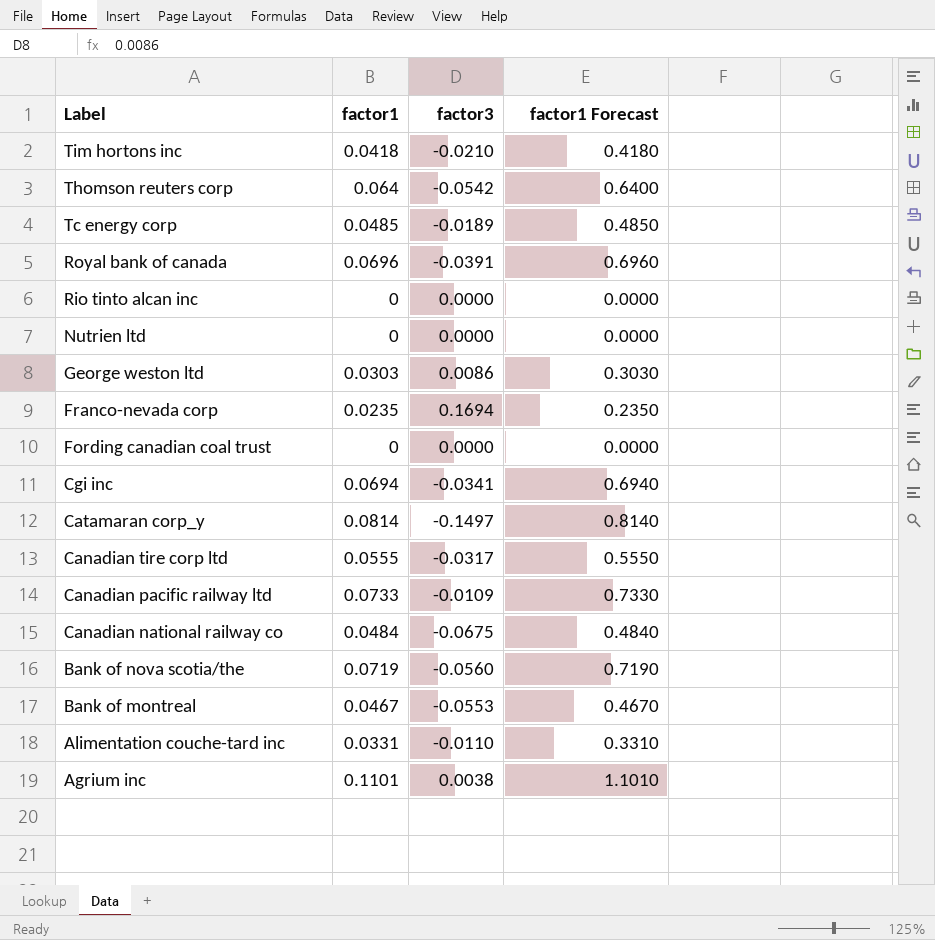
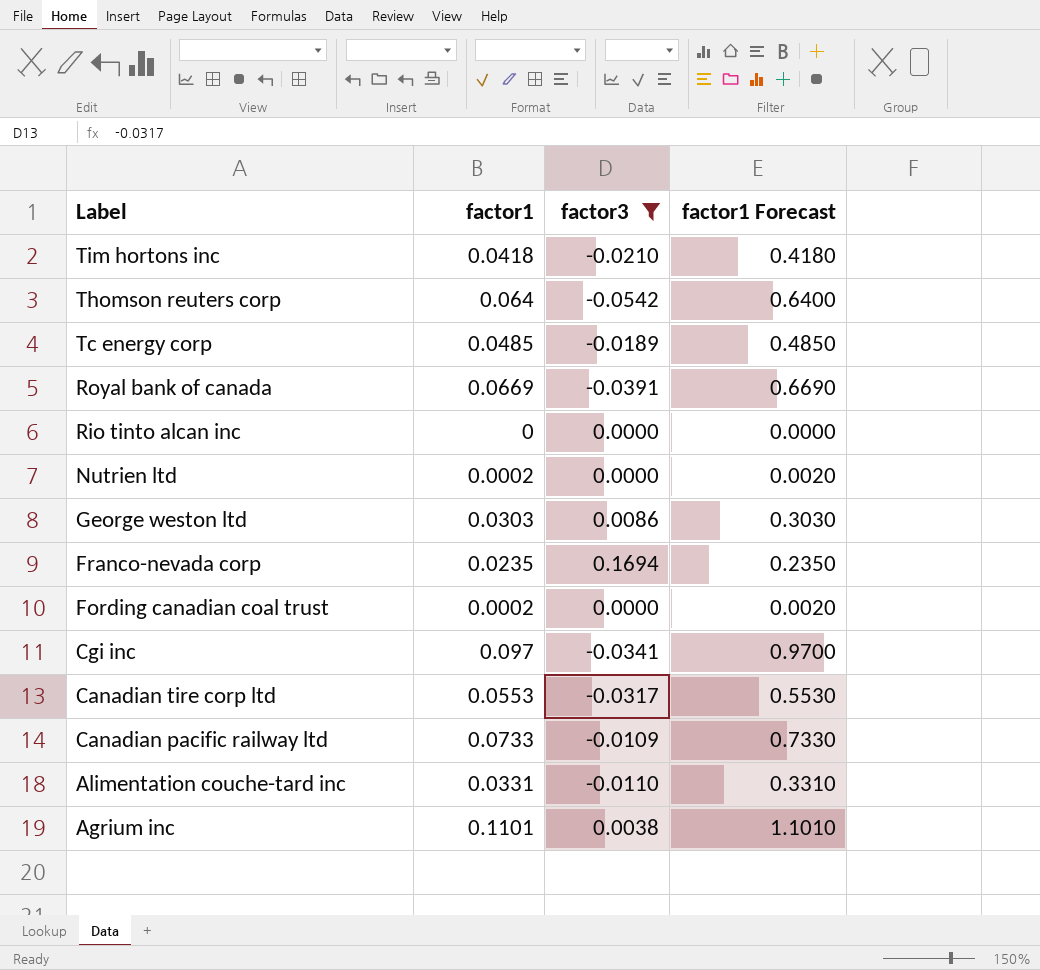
filter: none -> factor3 >= -0.0542
Royal bank of canada | factor1: 0.0696 -> 0.0669
Royal bank of canada | factor1 Forecast: 0.6960 -> 0.6690
Nutrien ltd | factor1: 0 -> 0.0002
Nutrien ltd | factor1 Forecast: 0.0000 -> 0.0020
Fording canadian coal trust | factor1: 0 -> 0.0002
Fording canadian coal trust | factor1 Forecast: 0.0000 -> 0.0020
Cgi inc | factor1: 0.0694 -> 0.097
Cgi inc | factor1 Forecast: 0.6940 -> 0.9700
Canadian tire corp ltd | factor1: 0.0555 -> 0.0553
Canadian tire corp ltd | factor1 Forecast: 0.5550 -> 0.5530

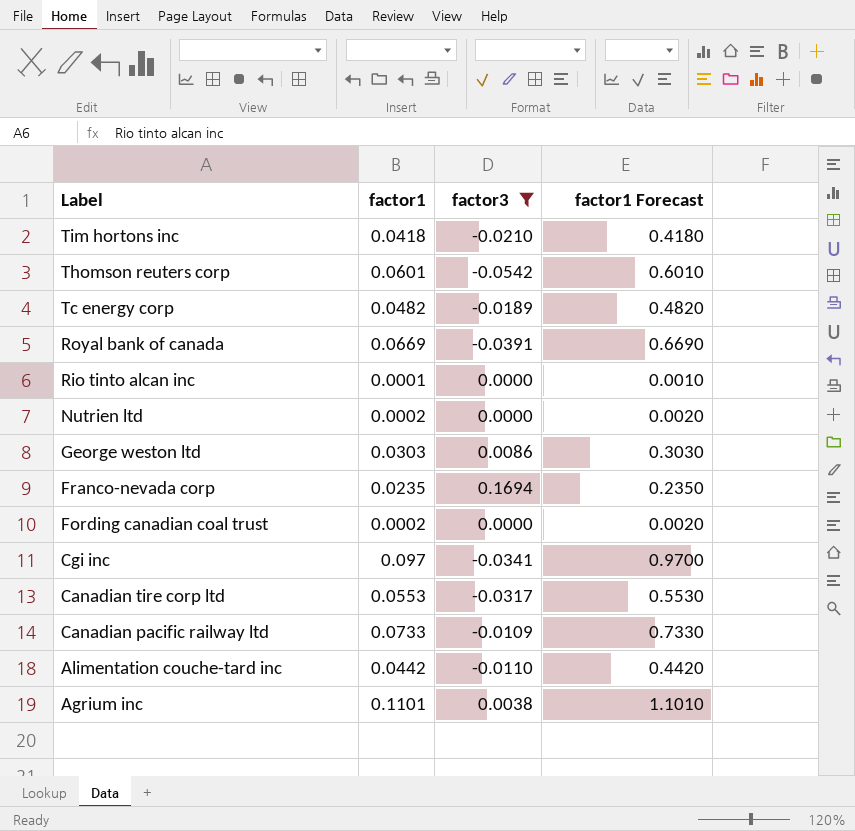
Thomson reuters corp | factor1: 0.064 -> 0.0601
Thomson reuters corp | factor1 Forecast: 0.6400 -> 0.6010
Tc energy corp | factor1: 0.0485 -> 0.0482
Tc energy corp | factor1 Forecast: 0.4850 -> 0.4820
Rio tinto alcan inc | factor1: 0 -> 0.0001
Rio tinto alcan inc | factor1 Forecast: 0.0000 -> 0.0010
Alimentation couche-tard inc | factor1: 0.0331 -> 0.0442
Alimentation couche-tard inc | factor1 Forecast: 0.3310 -> 0.4420

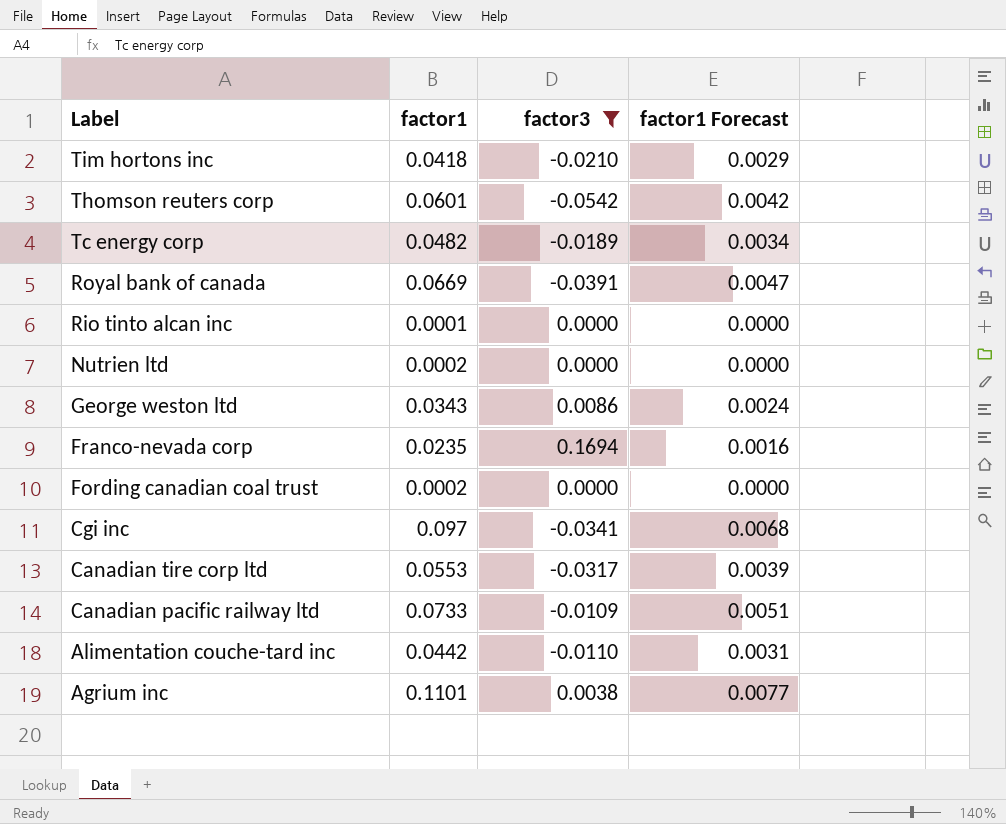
column factor1 Forecast | formula: [factor1] * 10 -> [factor1] * 0.07
George weston ltd | factor1: 0.0303 -> 0.0343

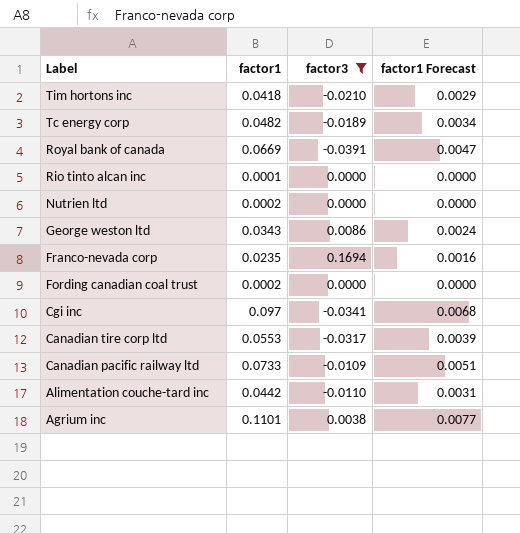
row Thomson reuters corp: 0.0601 | -0.0542 | 0.0042 -> none

